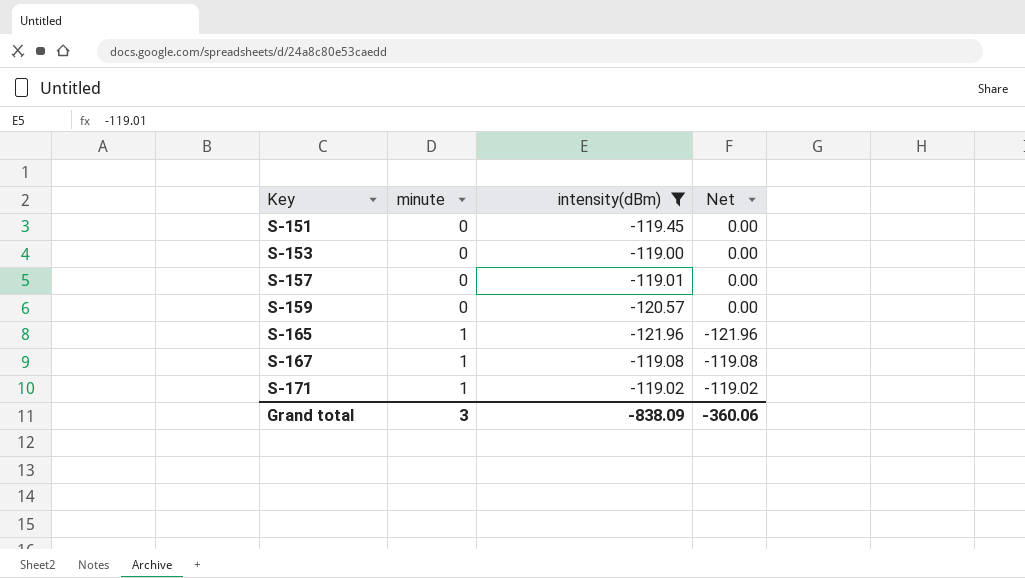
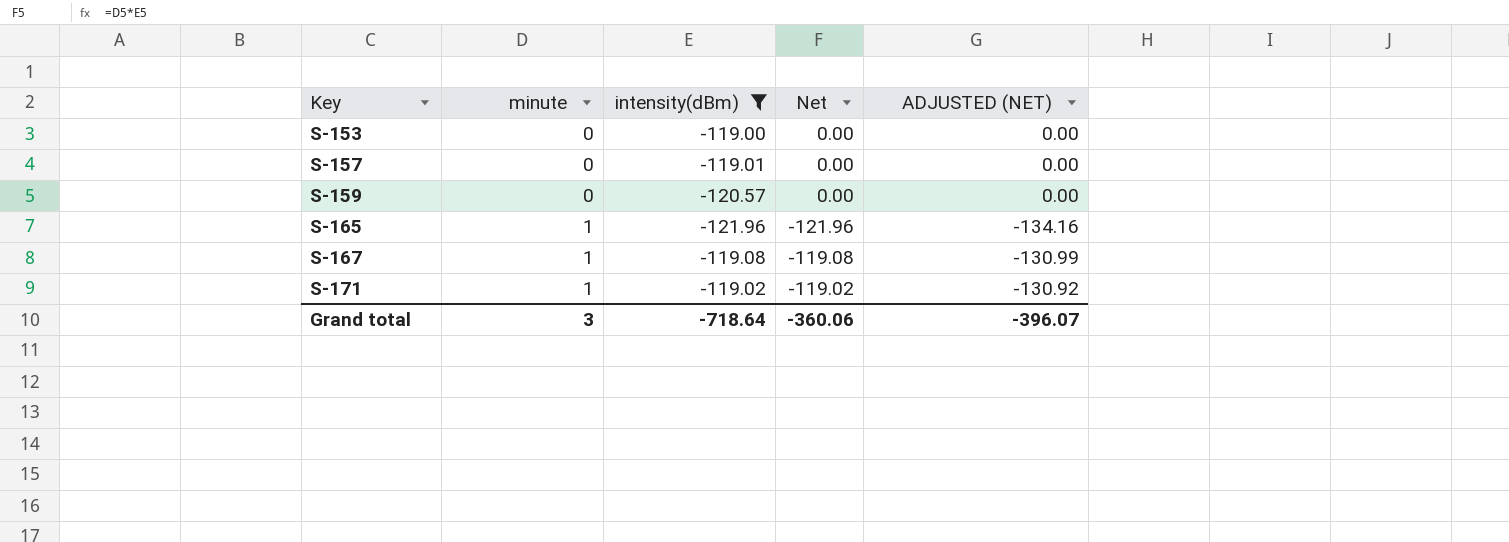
column ADJUSTED (NET) | formula: none -> [Net] * 1.1
row S-151: 0 | -119.45 | 0.00 -> none
Grand total | intensity(dBm): -838.09 -> -718.64

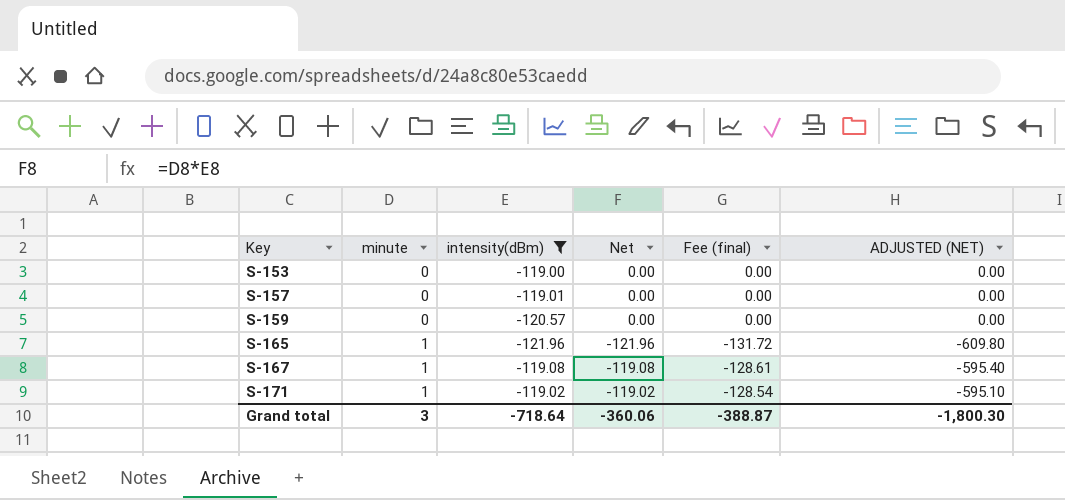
column Fee (final) | formula: none -> [Net] * 1.08
column ADJUSTED (NET) | formula: [Net] * 1.1 -> [Net] * 5
Grand total | ADJUSTED (NET): -396.07 -> -1,800.30

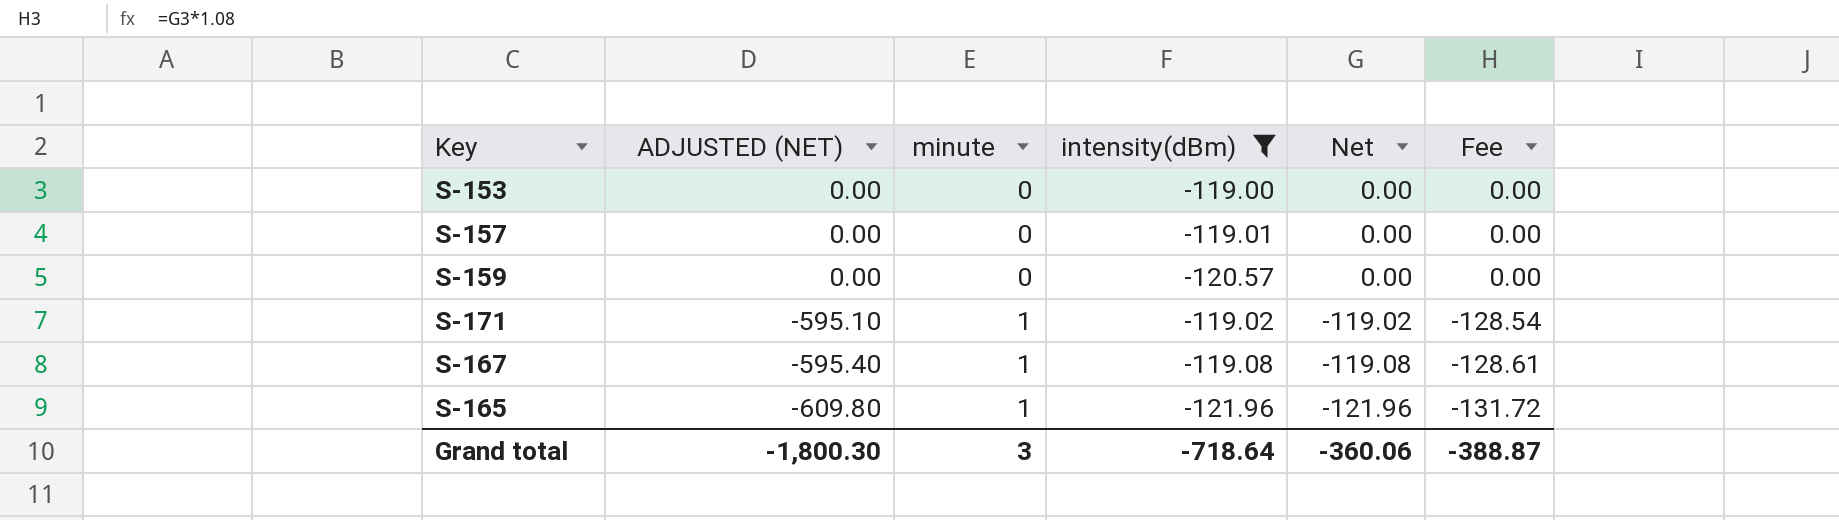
row order: Key ascending -> ADJUSTED (NET) descending
column ADJUSTED (NET) | position: 6 -> 2
column name: Fee (final) -> Fee

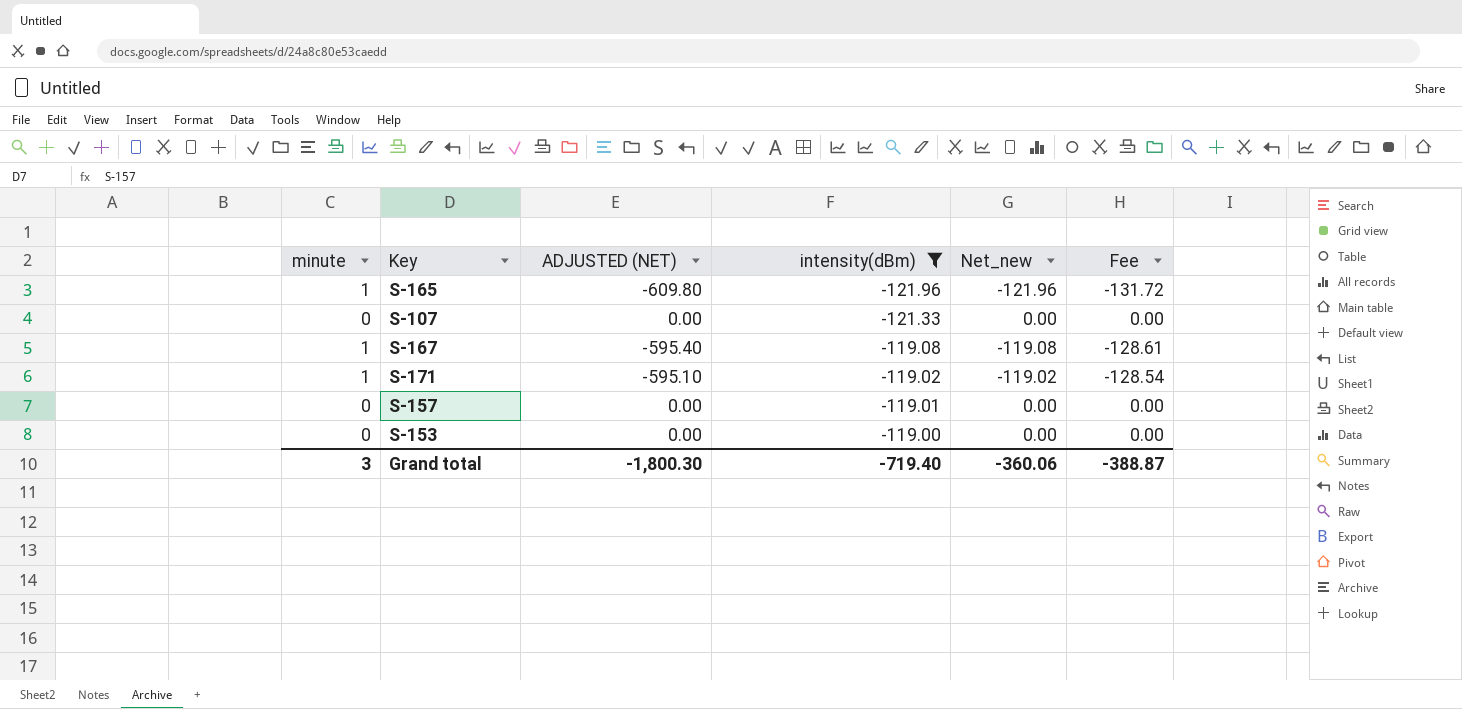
row order: ADJUSTED (NET) descending -> intensity(dBm) ascending
column minute | position: 3 -> 1
column name: Net -> Net_new
row S-159: 0.00 | 0 | -120.57 | 0.00 | 0.00 -> none
row S-107: none -> 0 | 0.00 | -121.33 | 0.00 | 0.00
Grand total | intensity(dBm): -718.64 -> -719.40

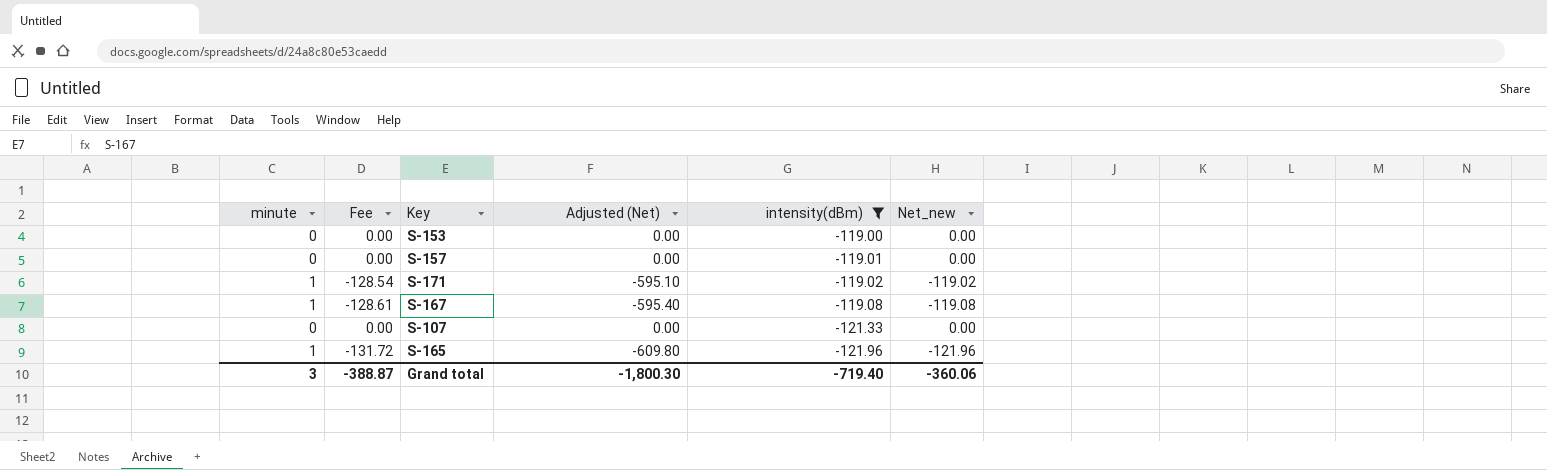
row order: intensity(dBm) ascending -> intensity(dBm) descending
column Fee | position: 6 -> 2
column name: ADJUSTED (NET) -> Adjusted (Net)

